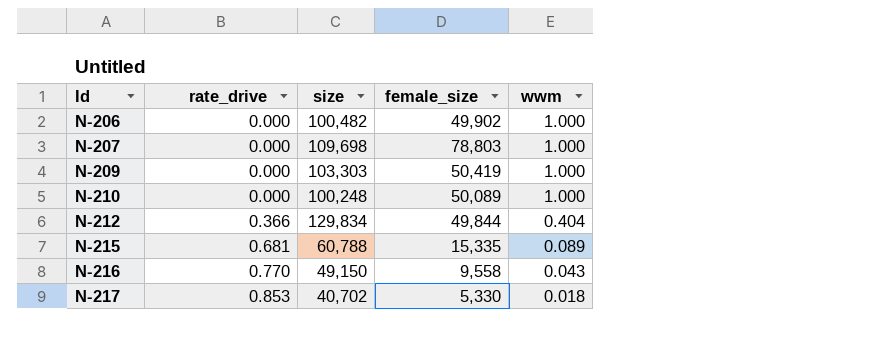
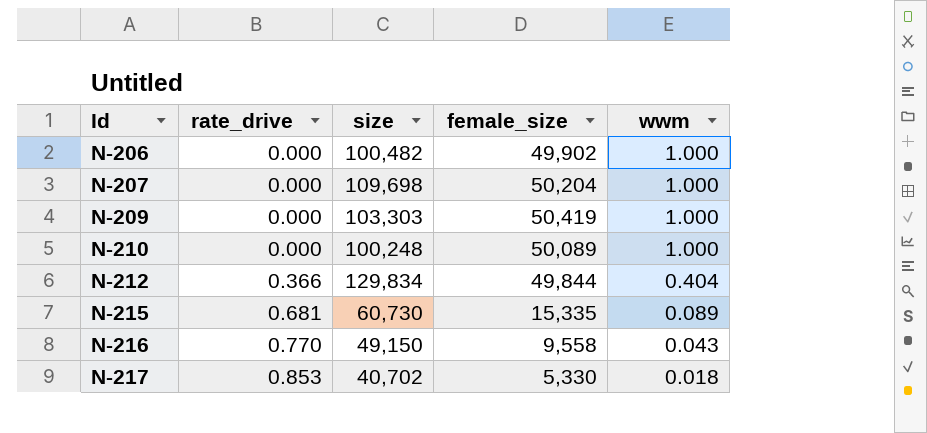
N-207 | female_size: 78,803 -> 50,204
N-215 | size: 60,788 -> 60,730

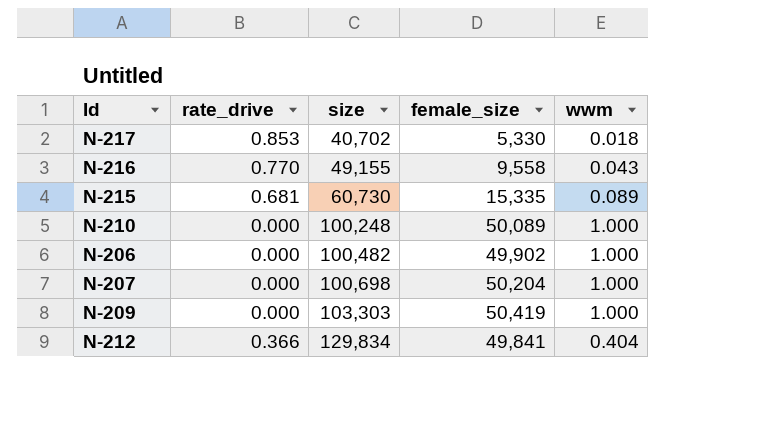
row order: Id ascending -> size ascending
N-216 | size: 49,150 -> 49,155
N-207 | size: 109,698 -> 100,698
N-212 | female_size: 49,844 -> 49,841

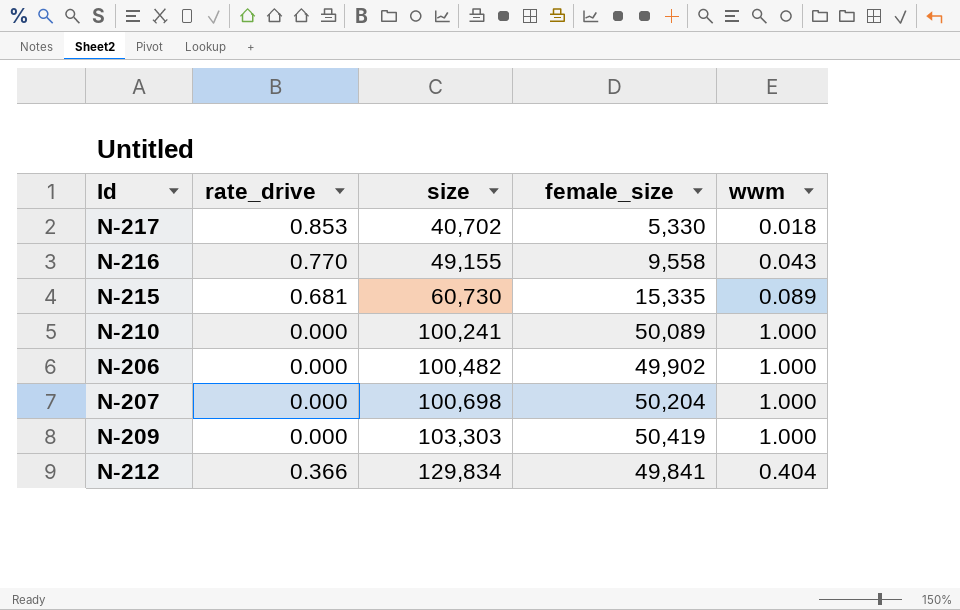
N-210 | size: 100,248 -> 100,241

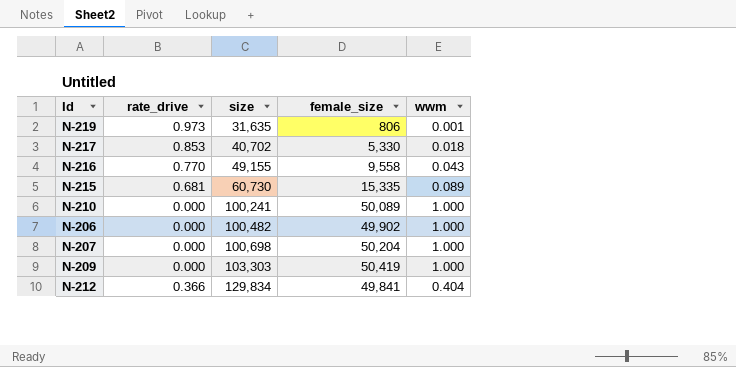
row N-219: none -> 0.973 | 31,635 | 806 | 0.001

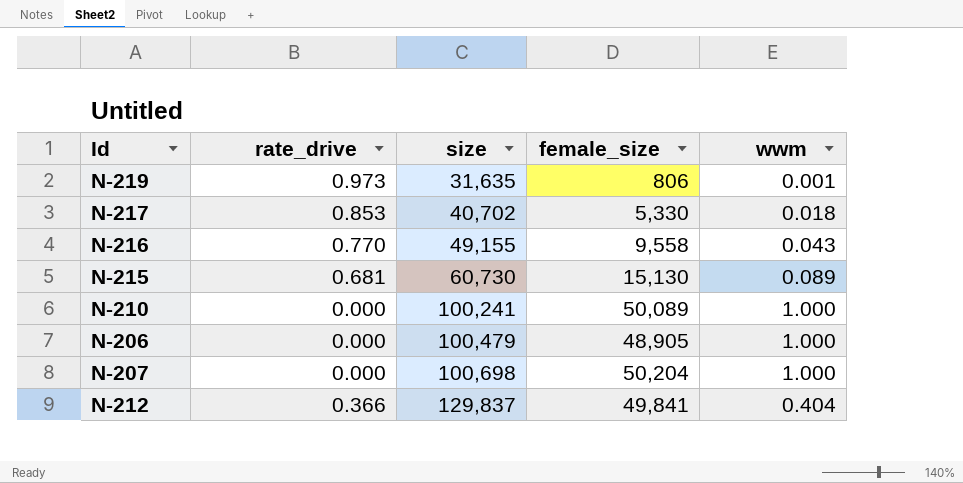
row N-209: 0.000 | 103,303 | 50,419 | 1.000 -> none
N-215 | female_size: 15,335 -> 15,130
N-206 | size: 100,482 -> 100,479
N-206 | female_size: 49,902 -> 48,905
N-212 | size: 129,834 -> 129,837

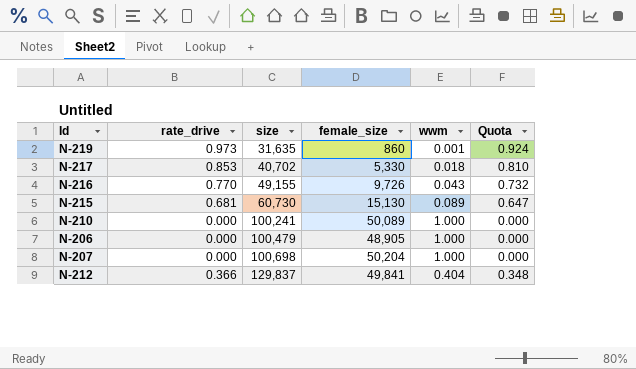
column Quota | formula: none -> [rate_drive] * 0.95
N-219 | female_size: 806 -> 860
N-216 | female_size: 9,558 -> 9,726

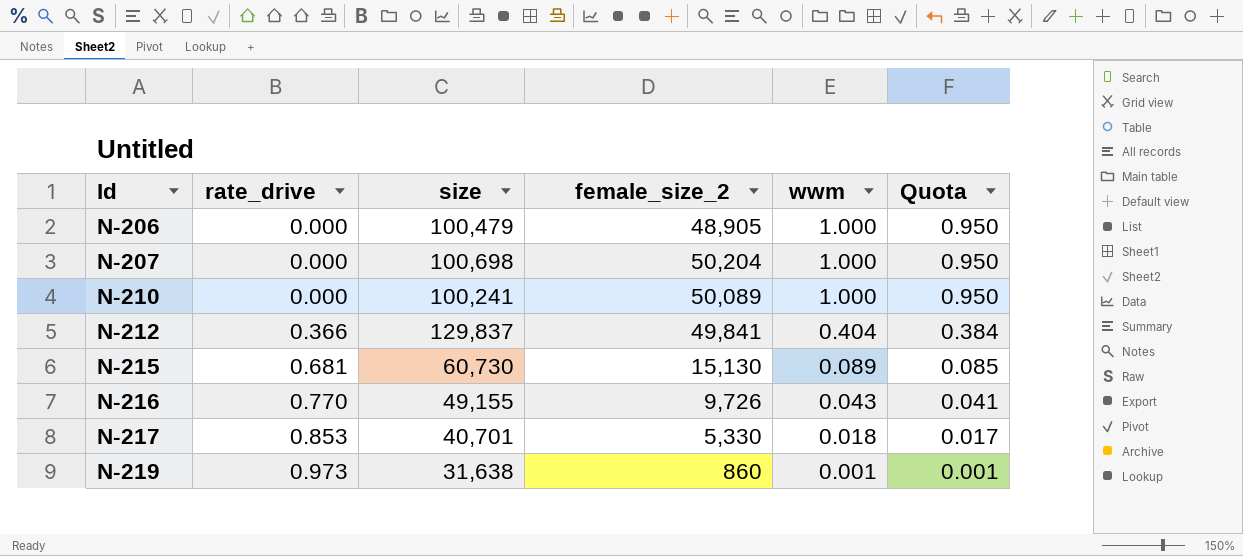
row order: size ascending -> Id ascending
column name: female_size -> female_size_2
column Quota | formula: [rate_drive] * 0.95 -> [wwm] * 0.95
N-217 | size: 40,702 -> 40,701
N-219 | size: 31,635 -> 31,638

